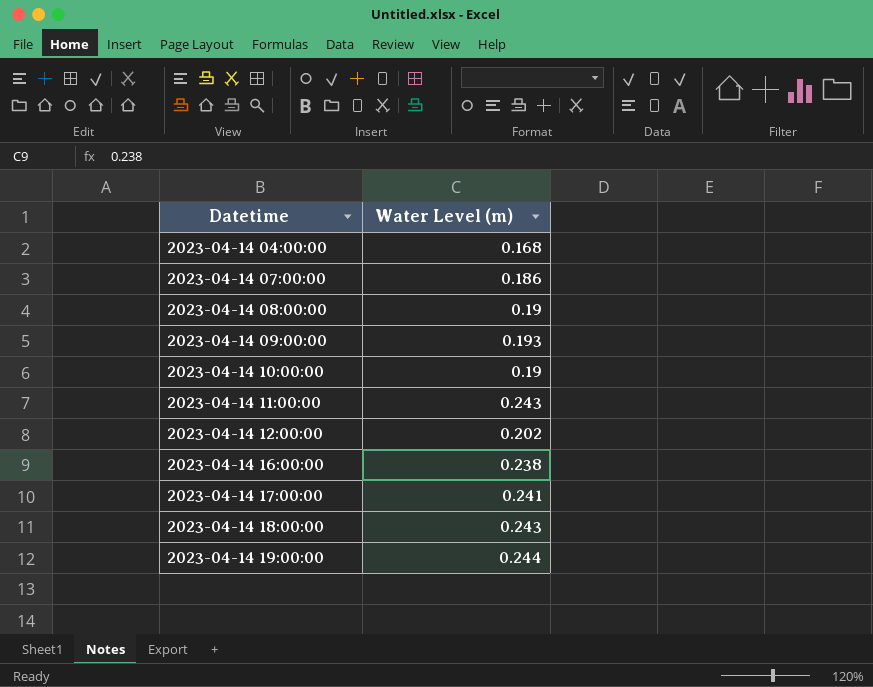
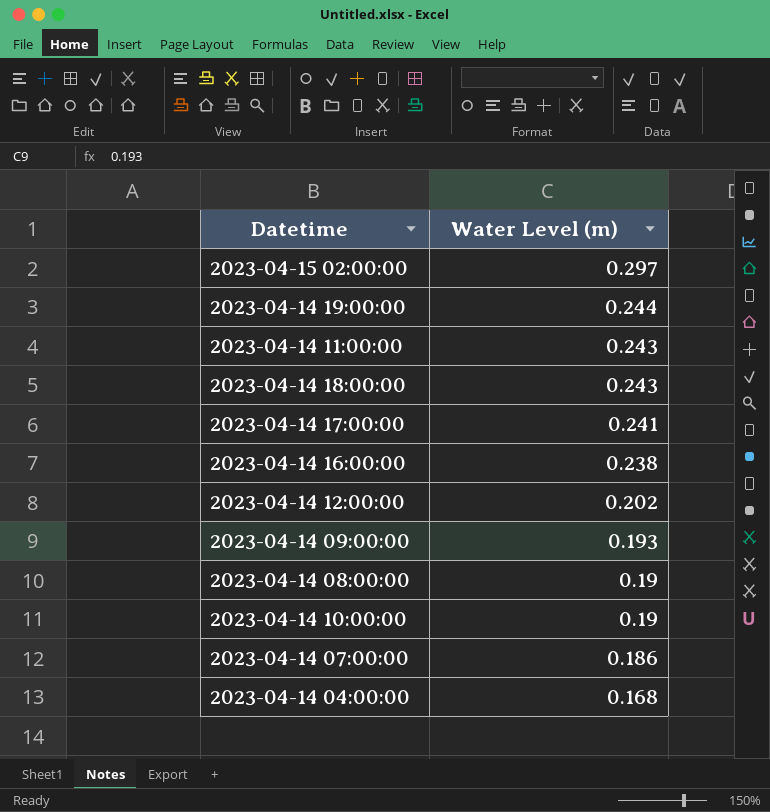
row order: Datetime ascending -> Water Level (m) descending
row 2023-04-15 02:00:00: none -> 0.297

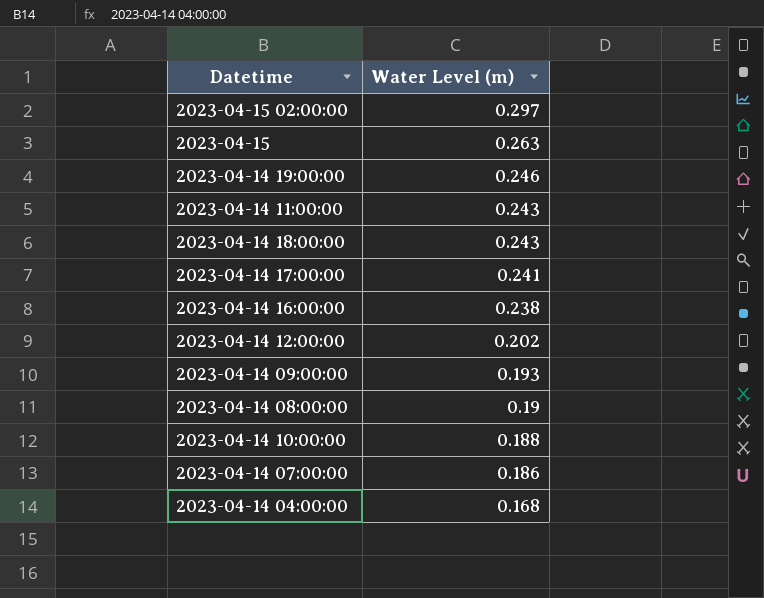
row 2023-04-15: none -> 0.263
2023-04-14 19:00:00 | Water Level (m): 0.244 -> 0.246
2023-04-14 10:00:00 | Water Level (m): 0.19 -> 0.188

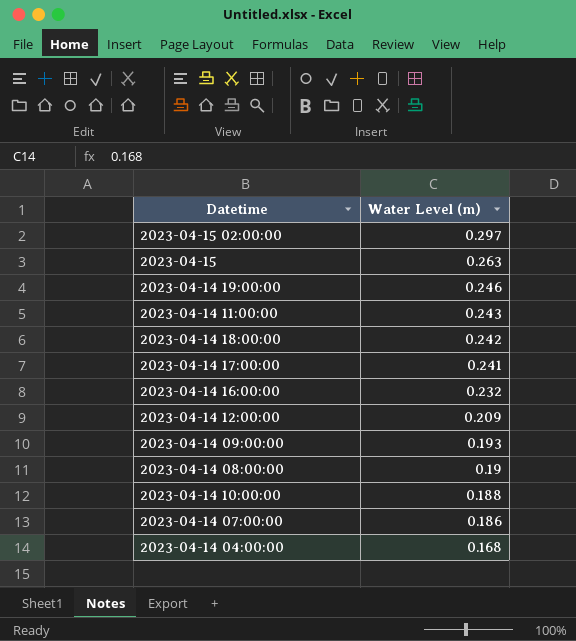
2023-04-14 18:00:00 | Water Level (m): 0.243 -> 0.242
2023-04-14 16:00:00 | Water Level (m): 0.238 -> 0.232
2023-04-14 12:00:00 | Water Level (m): 0.202 -> 0.209

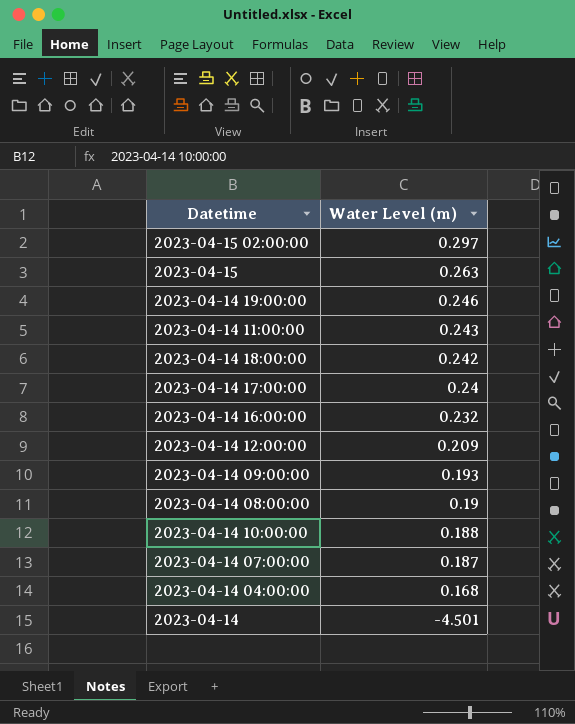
2023-04-14 17:00:00 | Water Level (m): 0.241 -> 0.24
2023-04-14 07:00:00 | Water Level (m): 0.186 -> 0.187
row 2023-04-14: none -> -4.501

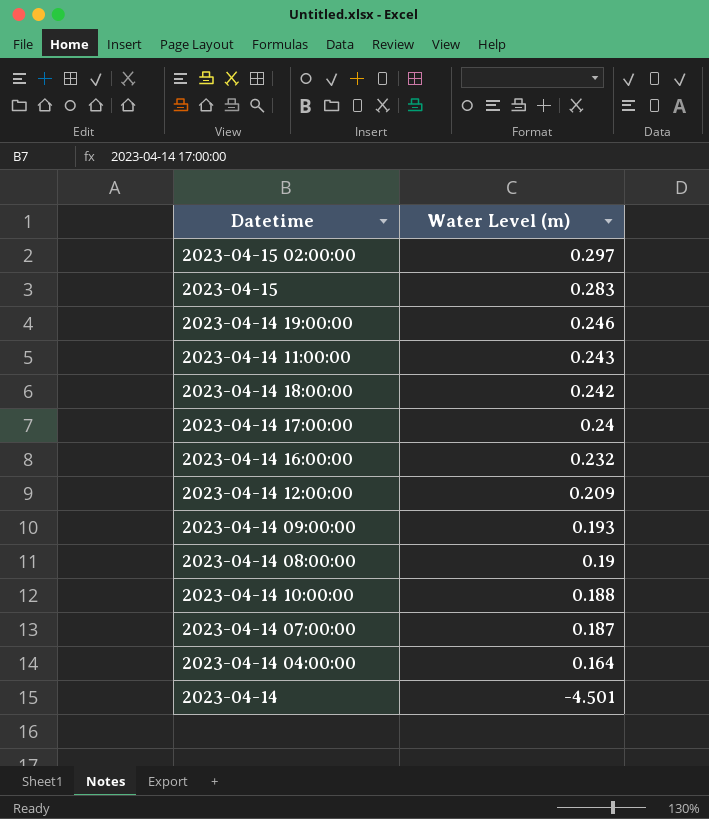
2023-04-15 | Water Level (m): 0.263 -> 0.283
2023-04-14 04:00:00 | Water Level (m): 0.168 -> 0.164

